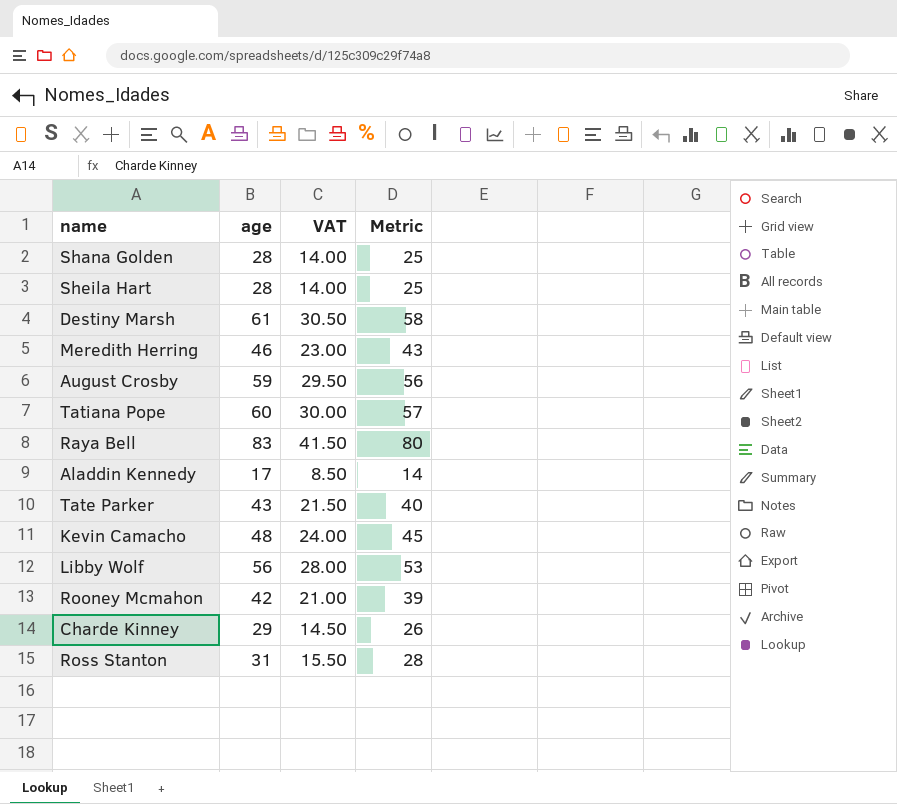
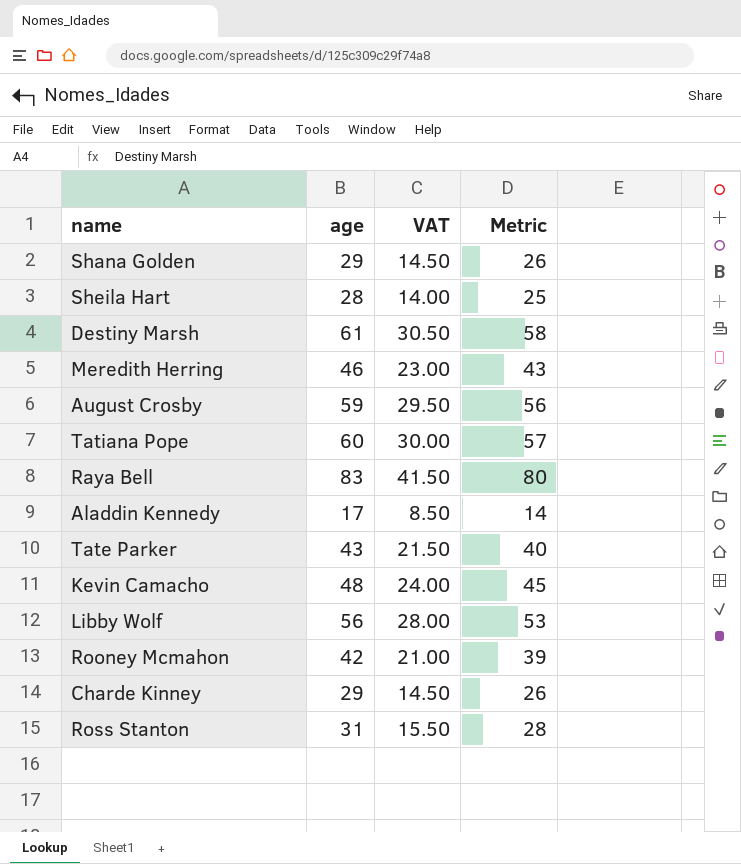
Shana Golden | age: 28 -> 29
Shana Golden | VAT: 14.00 -> 14.50
Shana Golden | Metric: 25 -> 26

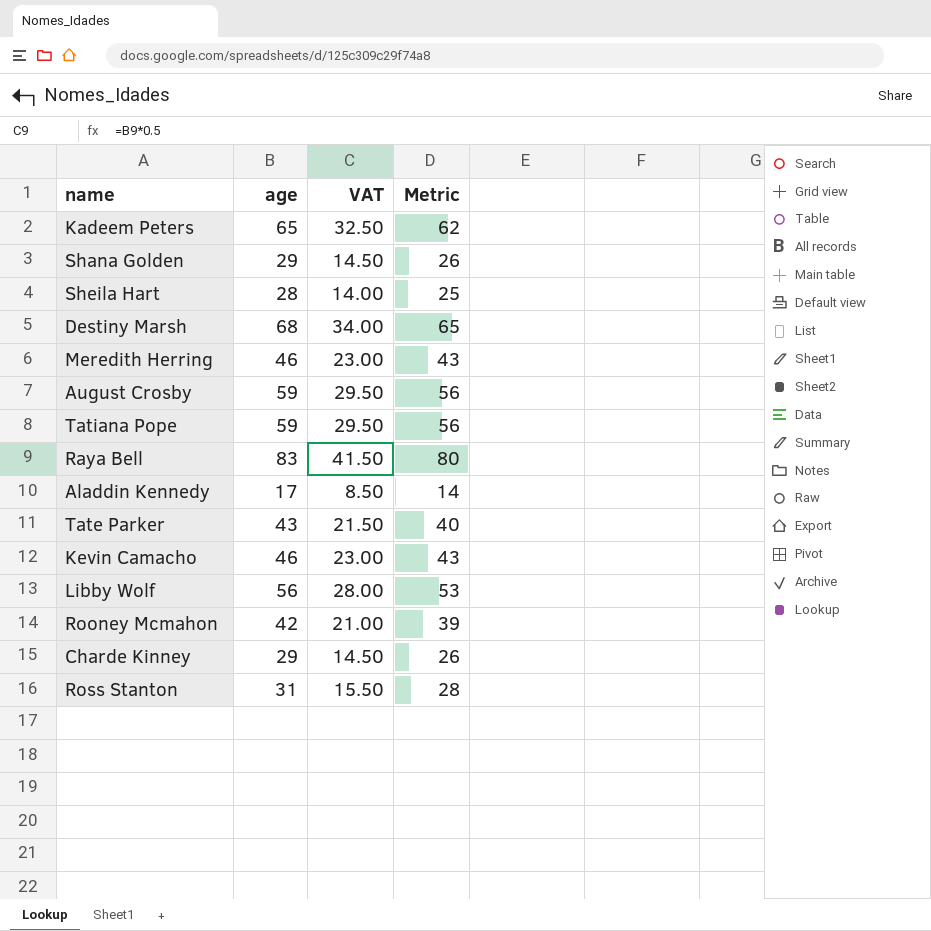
row Kadeem Peters: none -> 65 | 32.50 | 62
Destiny Marsh | age: 61 -> 68
Destiny Marsh | VAT: 30.50 -> 34.00
Destiny Marsh | Metric: 58 -> 65
Tatiana Pope | age: 60 -> 59
Tatiana Pope | VAT: 30.00 -> 29.50
Tatiana Pope | Metric: 57 -> 56
Kevin Camacho | age: 48 -> 46
Kevin Camacho | VAT: 24.00 -> 23.00
Kevin Camacho | Metric: 45 -> 43

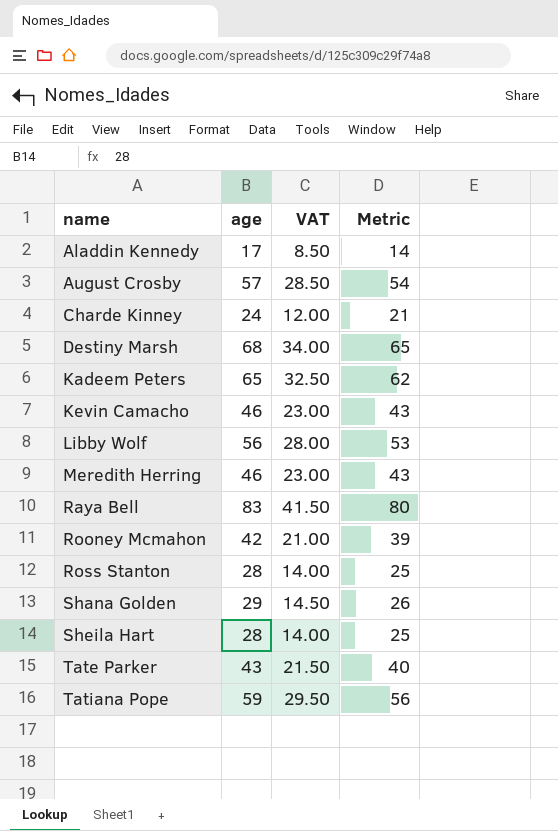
row order: none -> name ascending
August Crosby | age: 59 -> 57
August Crosby | VAT: 29.50 -> 28.50
August Crosby | Metric: 56 -> 54
Charde Kinney | age: 29 -> 24
Charde Kinney | VAT: 14.50 -> 12.00
Charde Kinney | Metric: 26 -> 21
Ross Stanton | age: 31 -> 28
Ross Stanton | VAT: 15.50 -> 14.00
Ross Stanton | Metric: 28 -> 25

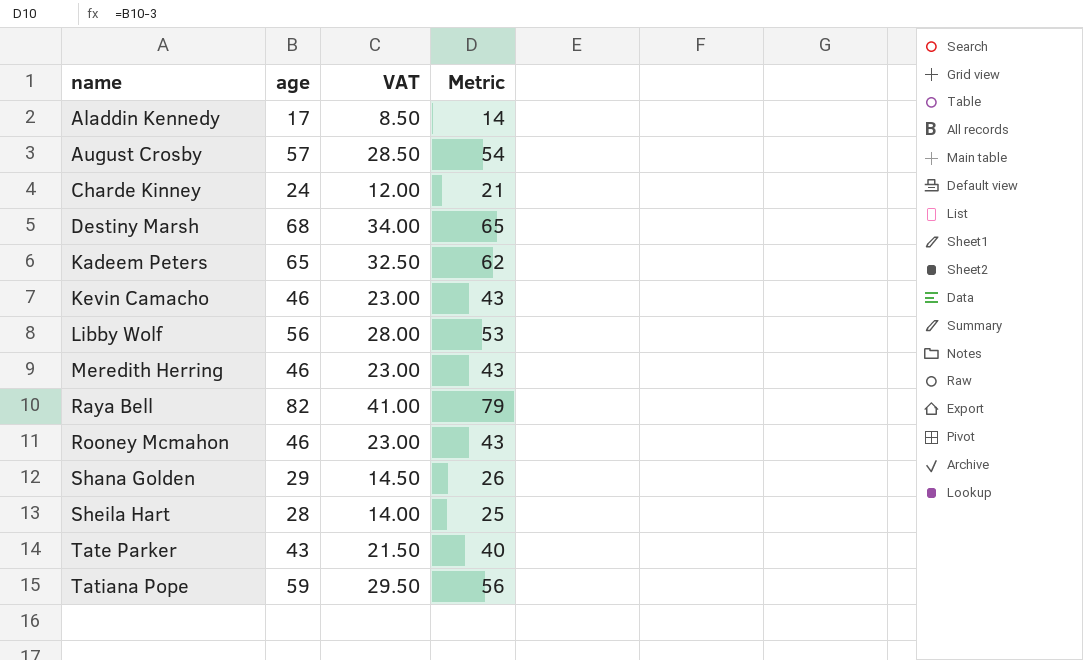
row Ross Stanton: 28 | 14.00 | 25 -> none
Raya Bell | age: 83 -> 82
Raya Bell | VAT: 41.50 -> 41.00
Raya Bell | Metric: 80 -> 79
Rooney Mcmahon | age: 42 -> 46
Rooney Mcmahon | VAT: 21.00 -> 23.00
Rooney Mcmahon | Metric: 39 -> 43

